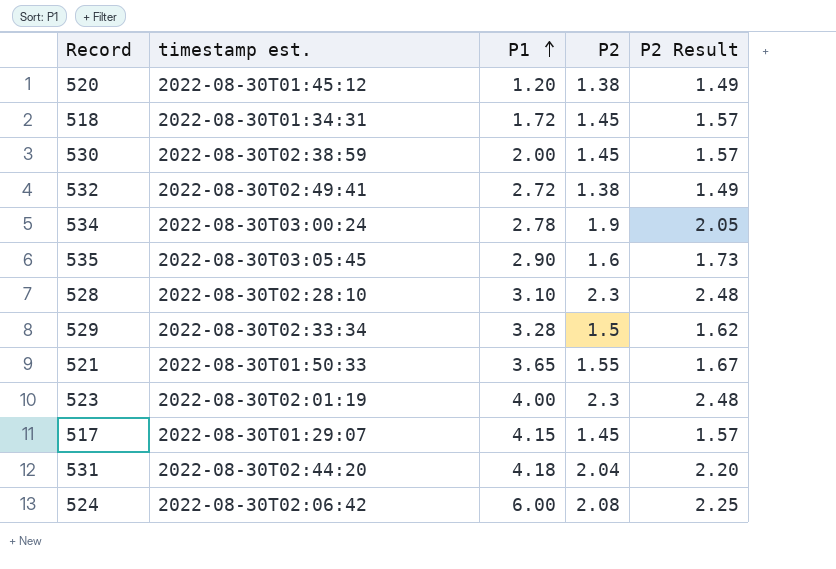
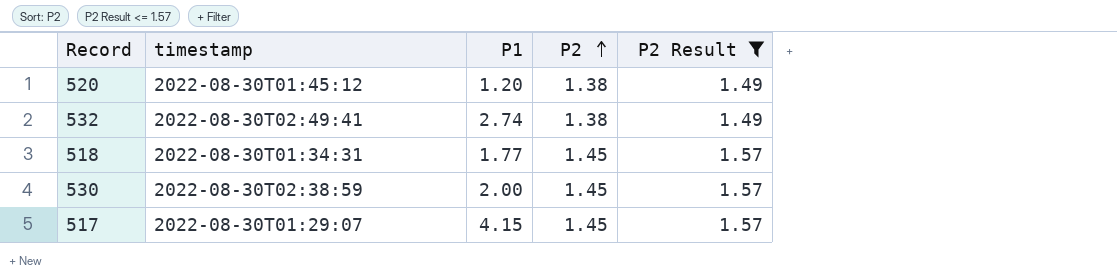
filter: none -> P2 Result <= 1.57
row order: P1 ascending -> P2 ascending
column name: timestamp est. -> timestamp
532 | P1: 2.72 -> 2.74
518 | P1: 1.72 -> 1.77

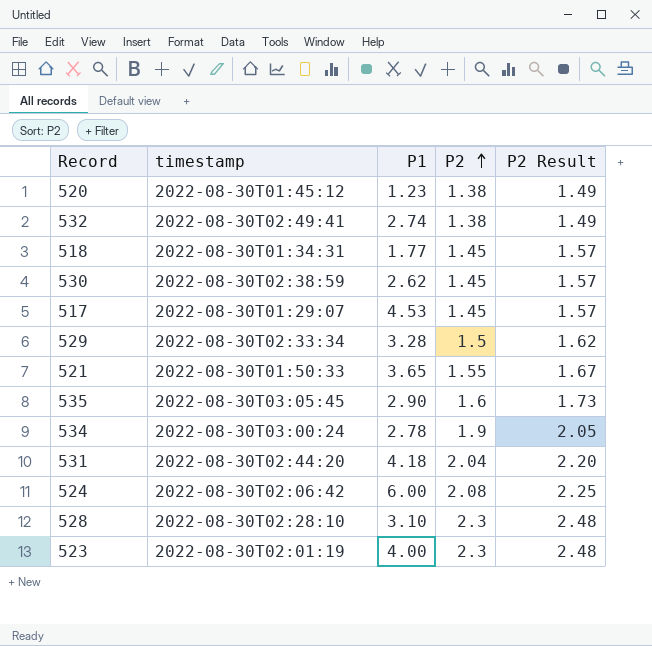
filter: P2 Result <= 1.57 -> none
520 | P1: 1.20 -> 1.23
530 | P1: 2.00 -> 2.62
517 | P1: 4.15 -> 4.53

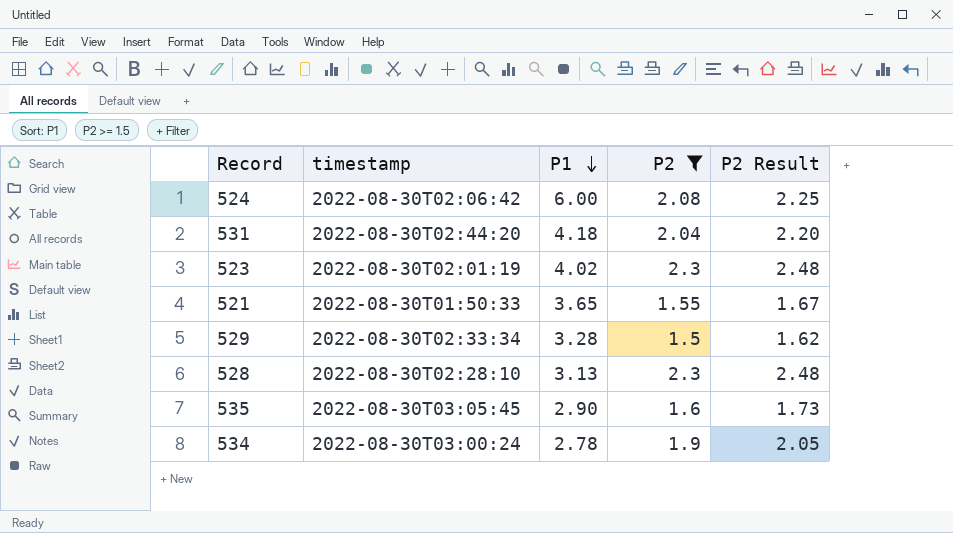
filter: none -> P2 >= 1.5
row order: P2 ascending -> P1 descending
523 | P1: 4.00 -> 4.02
528 | P1: 3.10 -> 3.13

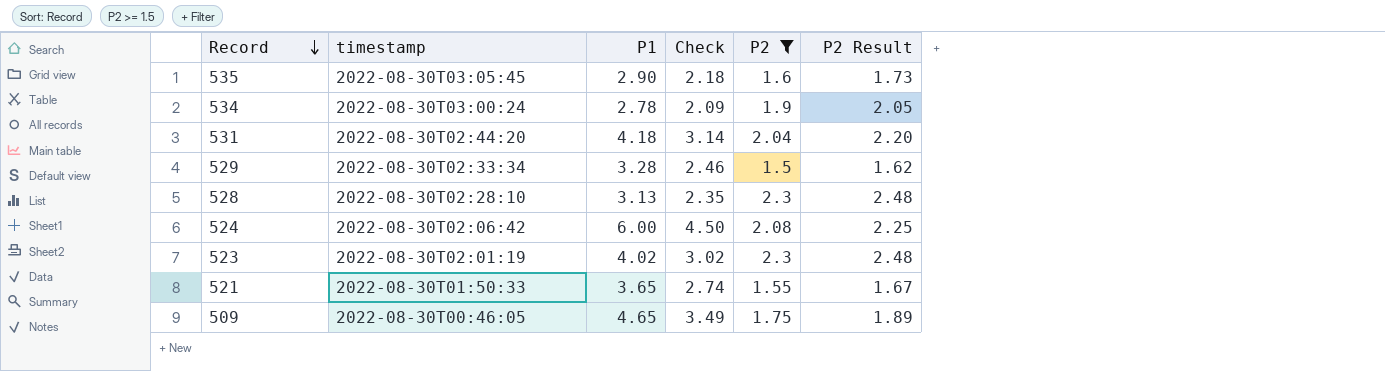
row order: P1 descending -> Record descending
column Check | formula: none -> [P1] * 0.75
row 509: none -> 2022-08-30T00:46:05 | 4.65 | 3.49 | 1.75 | 1.89

